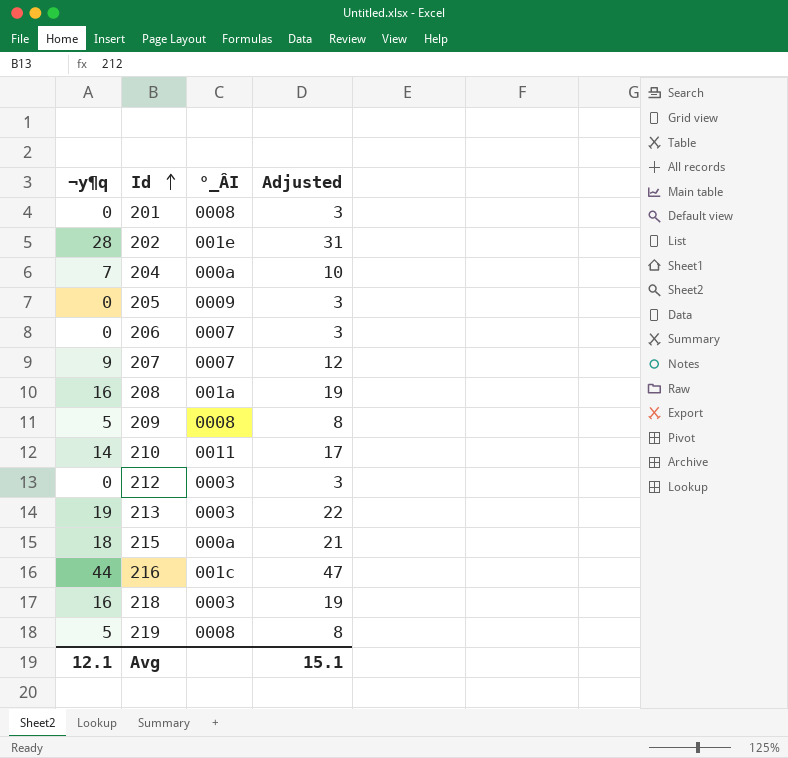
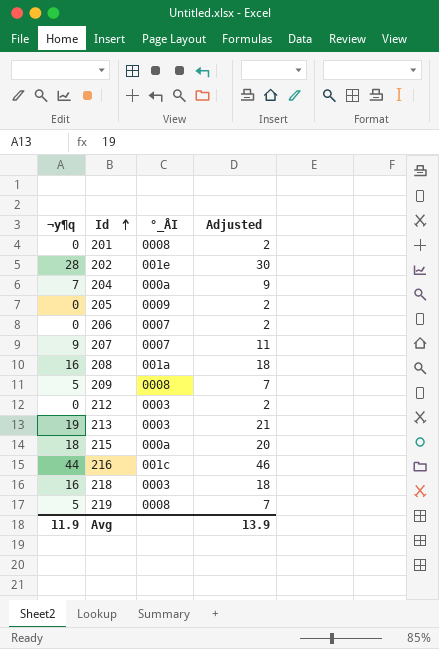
column Adjusted | formula: [¬y¶q] + 3 -> [¬y¶q] + 2
row 210: 14 | 0011 | 17 -> none
Avg | ¬y¶q: 12.1 -> 11.9
Avg | Adjusted: 15.1 -> 13.9

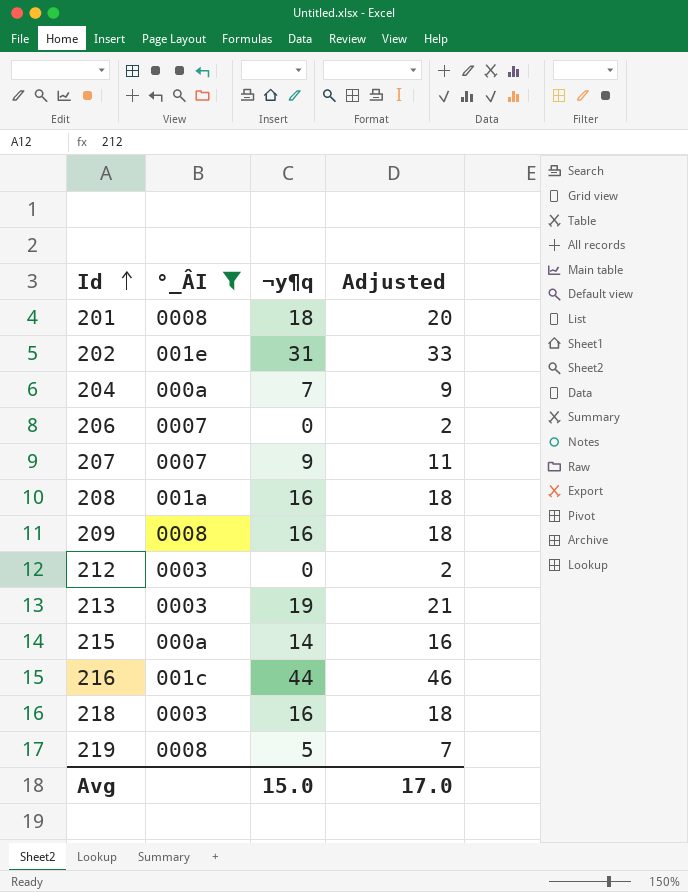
filter: none -> °_ÂI != 0009
column ¬y¶q | position: 1 -> 3
201 | ¬y¶q: 0 -> 18
201 | Adjusted: 2 -> 20
202 | ¬y¶q: 28 -> 31
202 | Adjusted: 30 -> 33
209 | ¬y¶q: 5 -> 16
209 | Adjusted: 7 -> 18
215 | ¬y¶q: 18 -> 14
215 | Adjusted: 20 -> 16
Avg | ¬y¶q: 11.9 -> 15.0
Avg | Adjusted: 13.9 -> 17.0

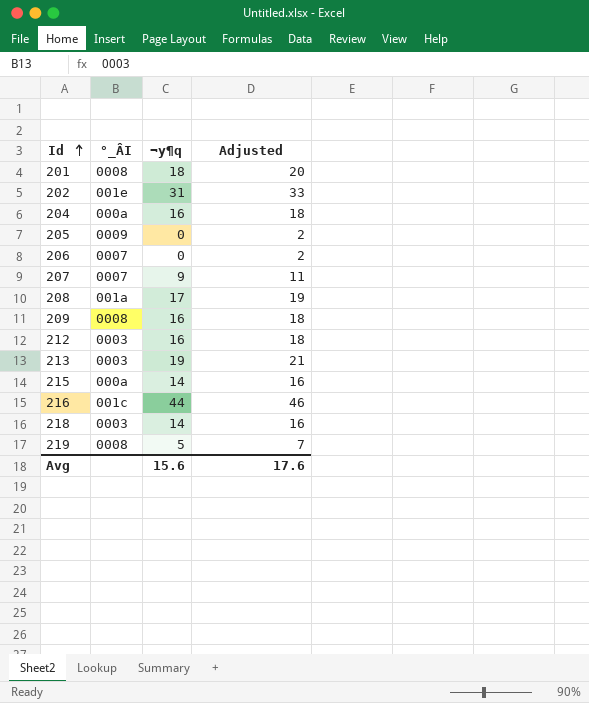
filter: °_ÂI != 0009 -> none
204 | ¬y¶q: 7 -> 16
204 | Adjusted: 9 -> 18
208 | ¬y¶q: 16 -> 17
208 | Adjusted: 18 -> 19
212 | ¬y¶q: 0 -> 16
212 | Adjusted: 2 -> 18
218 | ¬y¶q: 16 -> 14
218 | Adjusted: 18 -> 16
Avg | ¬y¶q: 15.0 -> 15.6
Avg | Adjusted: 17.0 -> 17.6

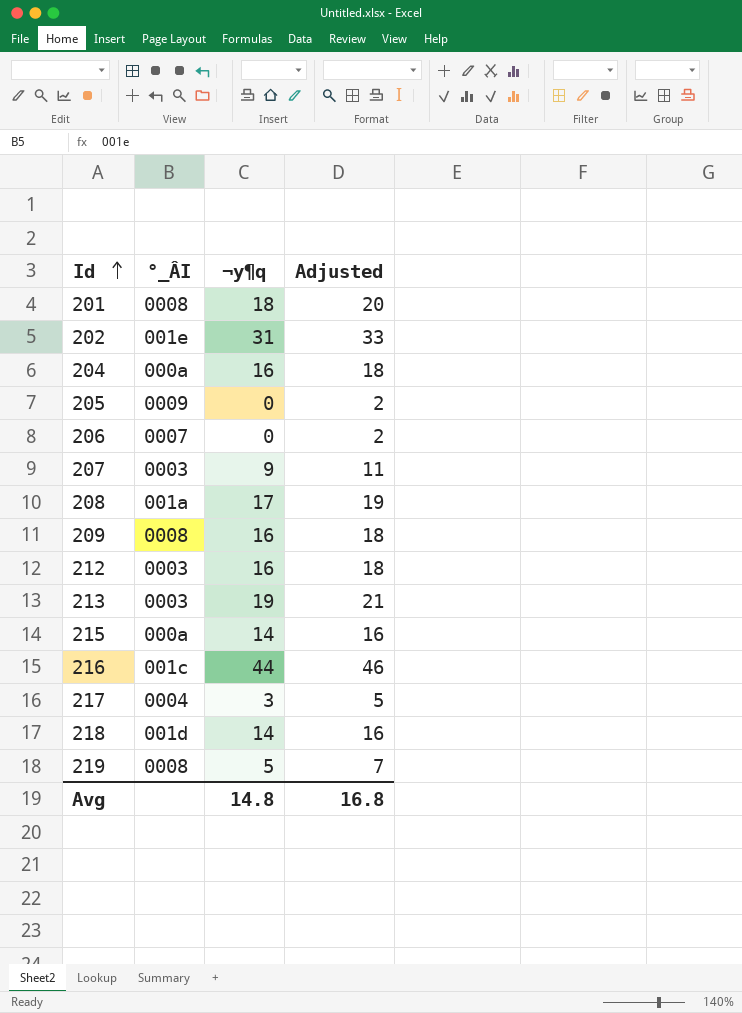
207 | °_ÂI: 0007 -> 0003
row 217: none -> 0004 | 3 | 5
218 | °_ÂI: 0003 -> 001d
Avg | ¬y¶q: 15.6 -> 14.8
Avg | Adjusted: 17.6 -> 16.8

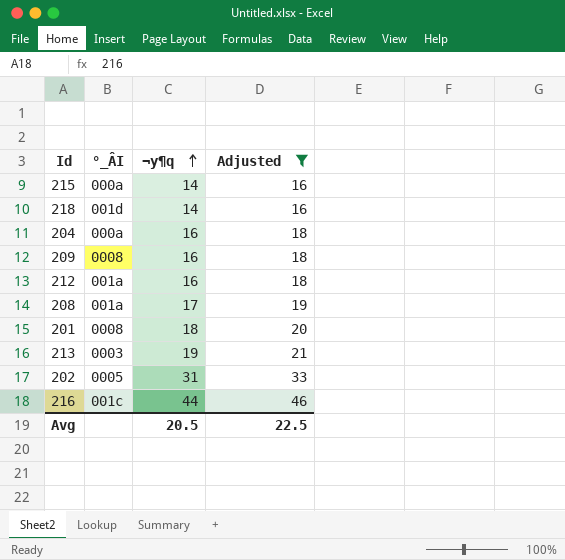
filter: none -> Adjusted >= 16
row order: Id ascending -> ¬y¶q ascending
212 | °_ÂI: 0003 -> 001a
202 | °_ÂI: 001e -> 0005
Avg | ¬y¶q: 14.8 -> 20.5
Avg | Adjusted: 16.8 -> 22.5

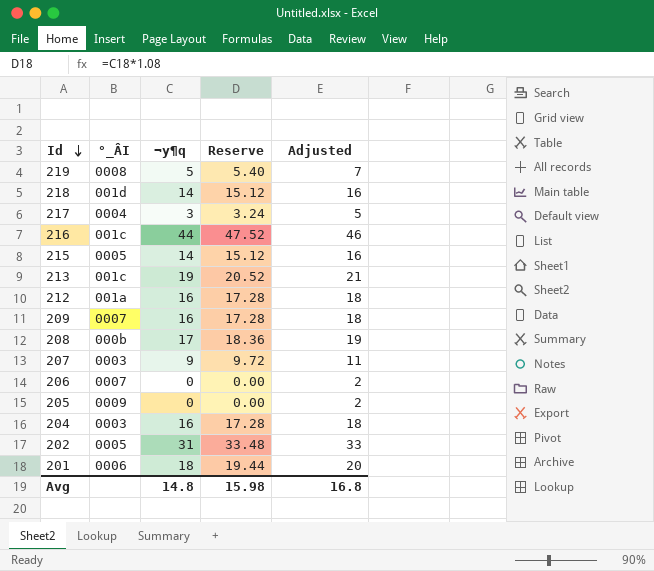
filter: Adjusted >= 16 -> none
row order: ¬y¶q ascending -> Id descending
column Reserve | formula: none -> [¬y¶q] * 1.08
215 | °_ÂI: 000a -> 0005
213 | °_ÂI: 0003 -> 001c
209 | °_ÂI: 0008 -> 0007
208 | °_ÂI: 001a -> 000b
204 | °_ÂI: 000a -> 0003
201 | °_ÂI: 0008 -> 0006
Avg | ¬y¶q: 20.5 -> 14.8
Avg | Adjusted: 22.5 -> 16.8

